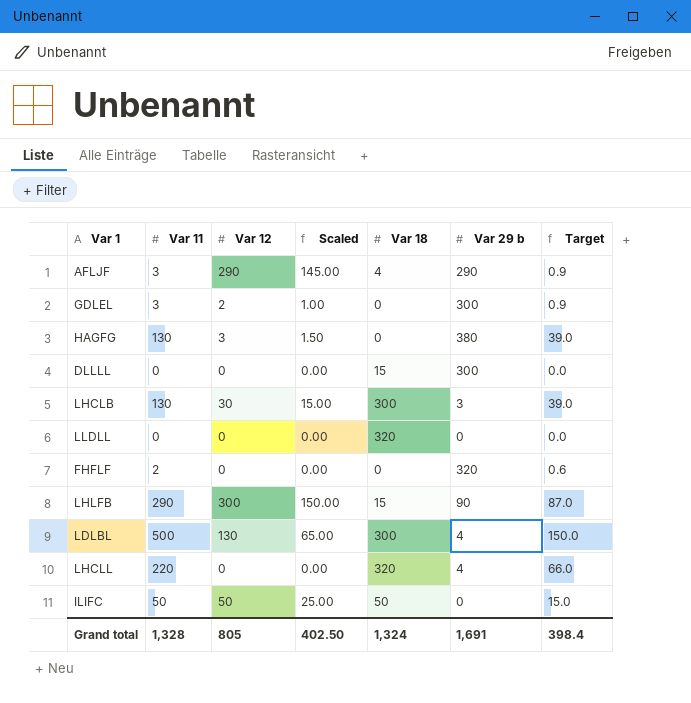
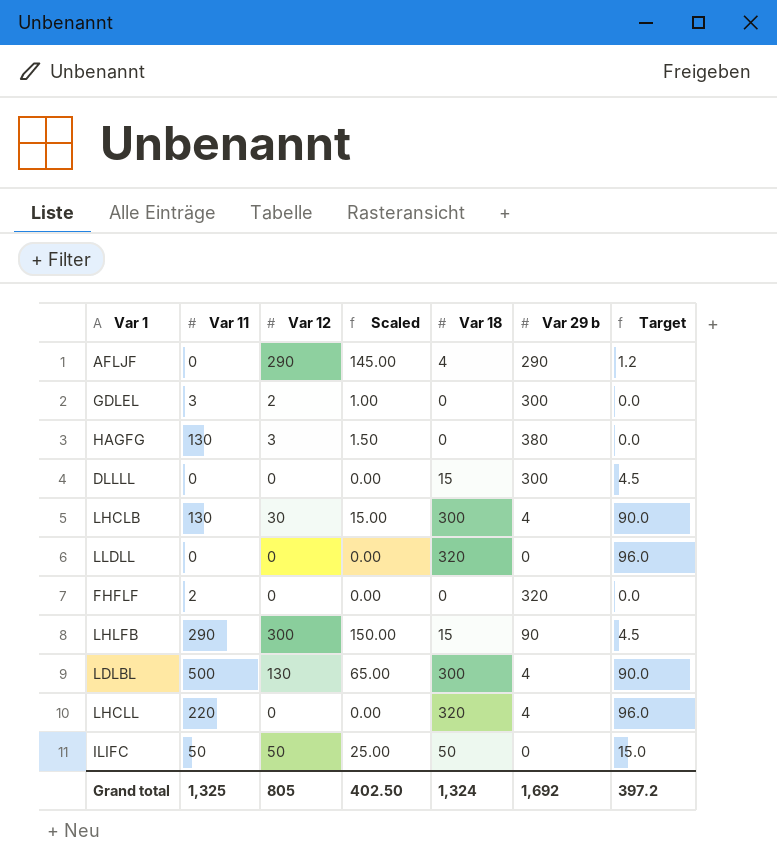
column Target | formula: [Var 11] * 0.3 -> [Var 18] * 0.3
AFLJF | Var 11: 3 -> 0
LHCLB | Var 29 b: 3 -> 4
Grand total | Var 11: 1,328 -> 1,325
Grand total | Var 29 b: 1,691 -> 1,692
Grand total | Target: 398.4 -> 397.2

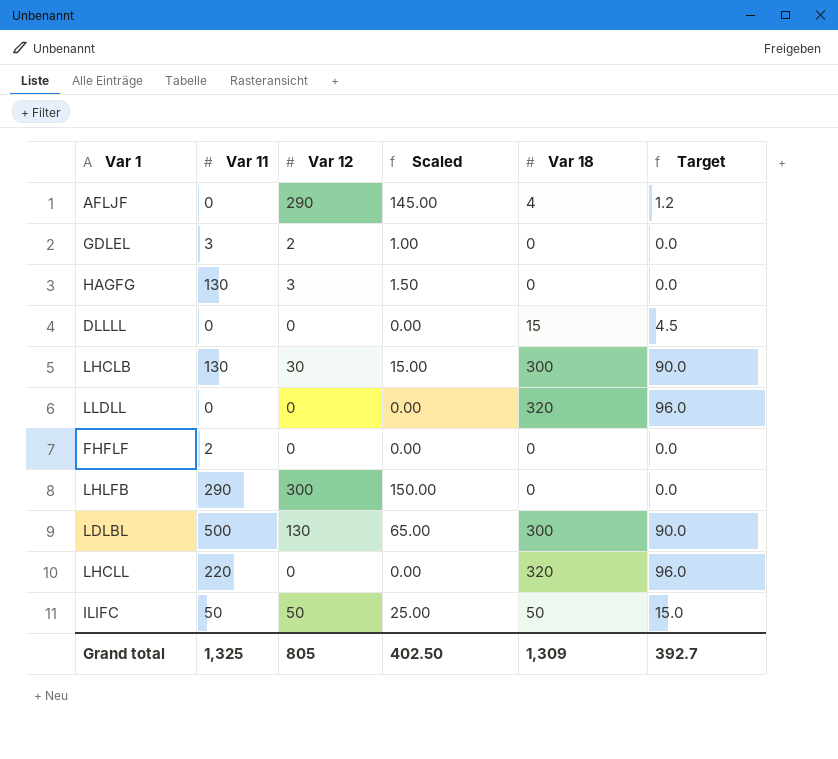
column Var 29 b | position: 6 -> none
LHLFB | Var 18: 15 -> 0
LHLFB | Target: 4.5 -> 0.0
Grand total | Var 18: 1,324 -> 1,309
Grand total | Target: 397.2 -> 392.7

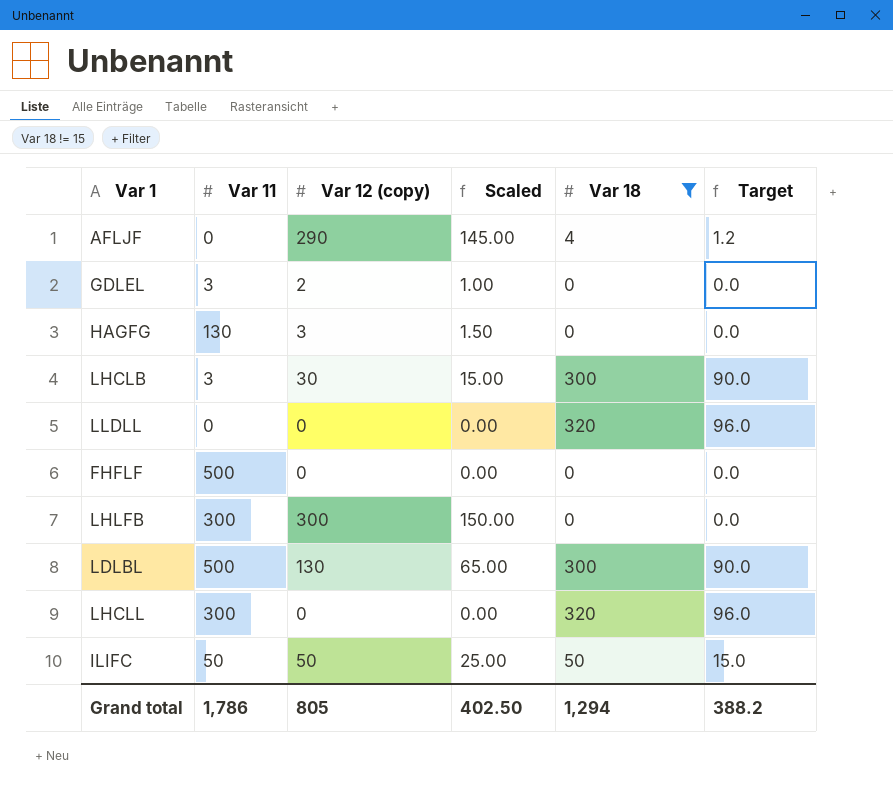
filter: none -> Var 18 != 15
column name: Var 12 -> Var 12 (copy)
LHCLB | Var 11: 130 -> 3
FHFLF | Var 11: 2 -> 500
LHLFB | Var 11: 290 -> 300
LHCLL | Var 11: 220 -> 300
Grand total | Var 11: 1,325 -> 1,786
Grand total | Var 18: 1,309 -> 1,294
Grand total | Target: 392.7 -> 388.2

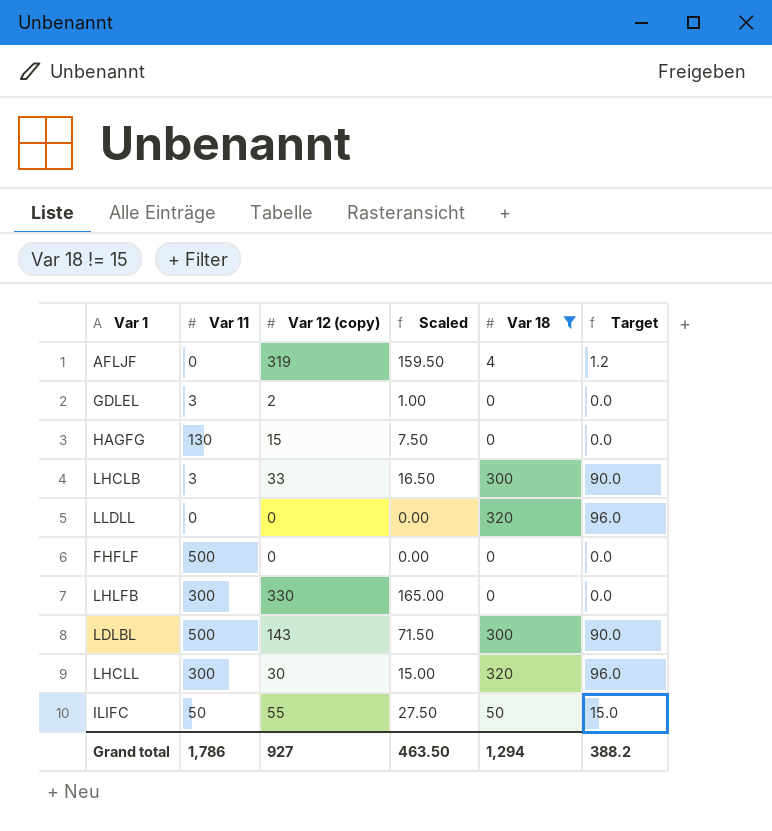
AFLJF | Var 12 (copy): 290 -> 319
AFLJF | Scaled: 145.00 -> 159.50
HAGFG | Var 12 (copy): 3 -> 15
HAGFG | Scaled: 1.50 -> 7.50
LHCLB | Var 12 (copy): 30 -> 33
LHCLB | Scaled: 15.00 -> 16.50
LHLFB | Var 12 (copy): 300 -> 330
LHLFB | Scaled: 150.00 -> 165.00
LDLBL | Var 12 (copy): 130 -> 143
LDLBL | Scaled: 65.00 -> 71.50
LHCLL | Var 12 (copy): 0 -> 30
LHCLL | Scaled: 0.00 -> 15.00
ILIFC | Var 12 (copy): 50 -> 55
ILIFC | Scaled: 25.00 -> 27.50
Grand total | Var 12 (copy): 805 -> 927
Grand total | Scaled: 402.50 -> 463.50

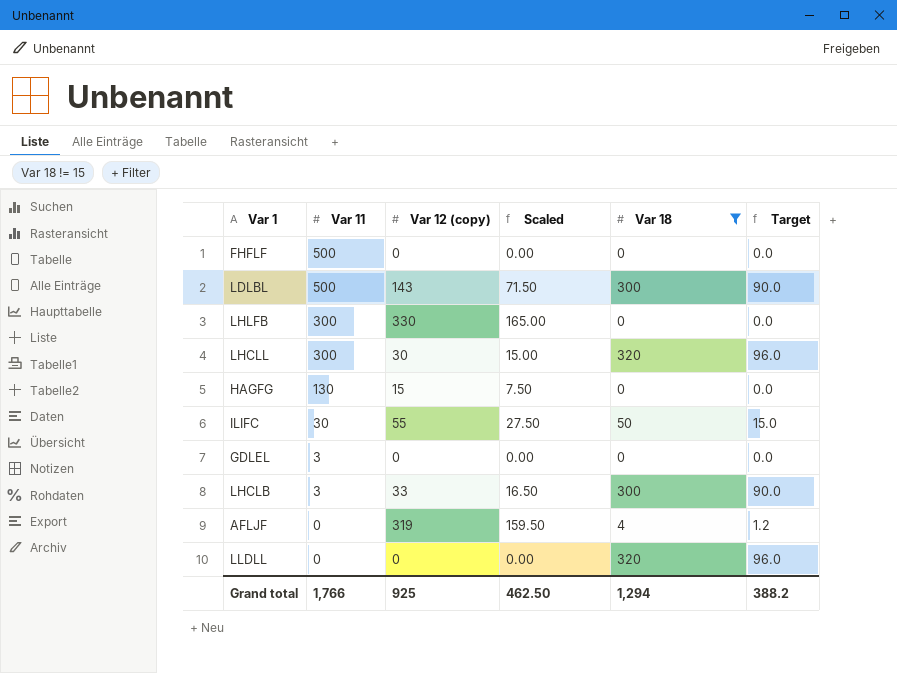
row order: none -> Var 11 descending
ILIFC | Var 11: 50 -> 30
GDLEL | Var 12 (copy): 2 -> 0
GDLEL | Scaled: 1.00 -> 0.00
Grand total | Var 11: 1,786 -> 1,766
Grand total | Var 12 (copy): 927 -> 925
Grand total | Scaled: 463.50 -> 462.50

